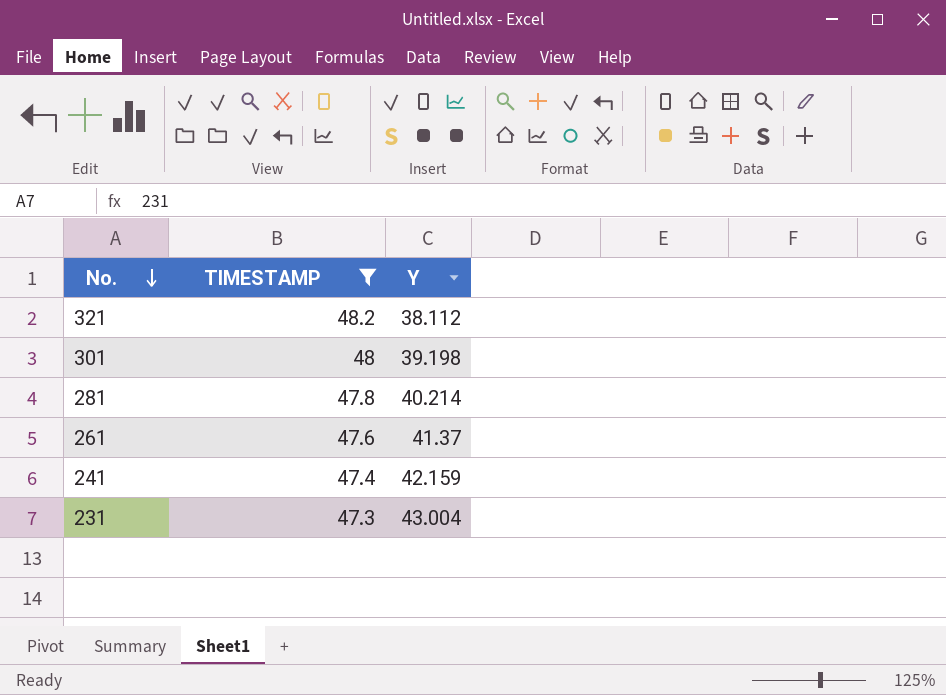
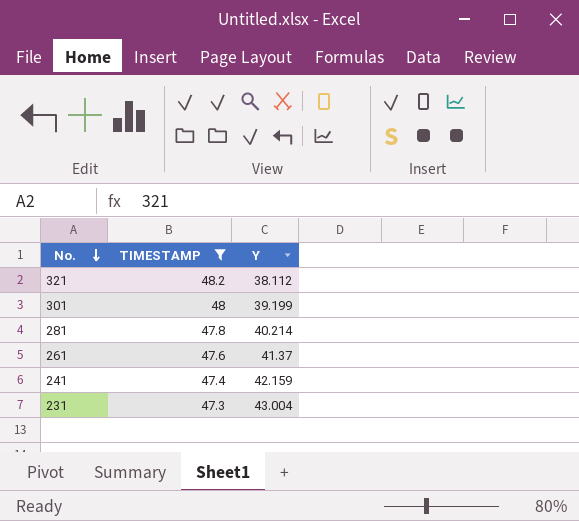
301 | Y: 39.198 -> 39.199

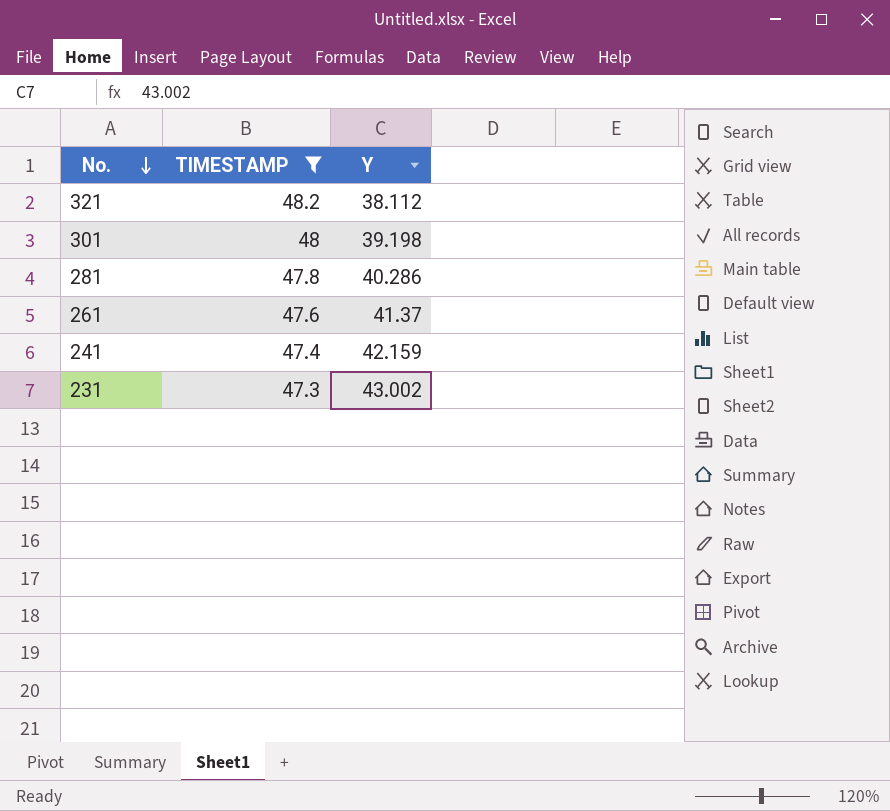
301 | Y: 39.199 -> 39.198
281 | Y: 40.214 -> 40.286
231 | Y: 43.004 -> 43.002

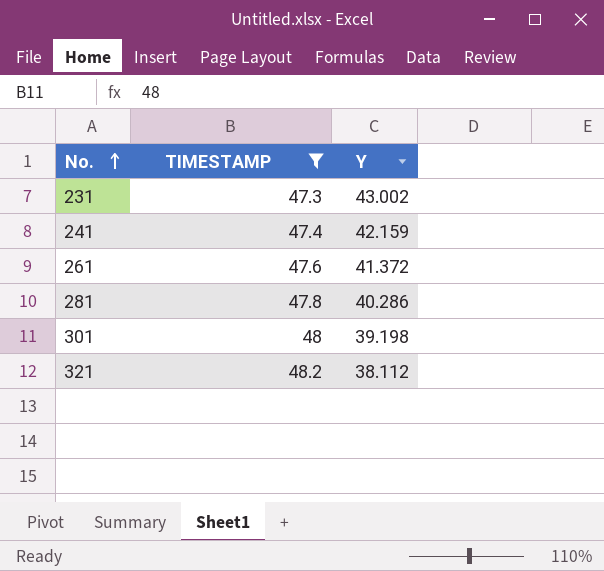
row order: No. descending -> No. ascending
261 | Y: 41.37 -> 41.372

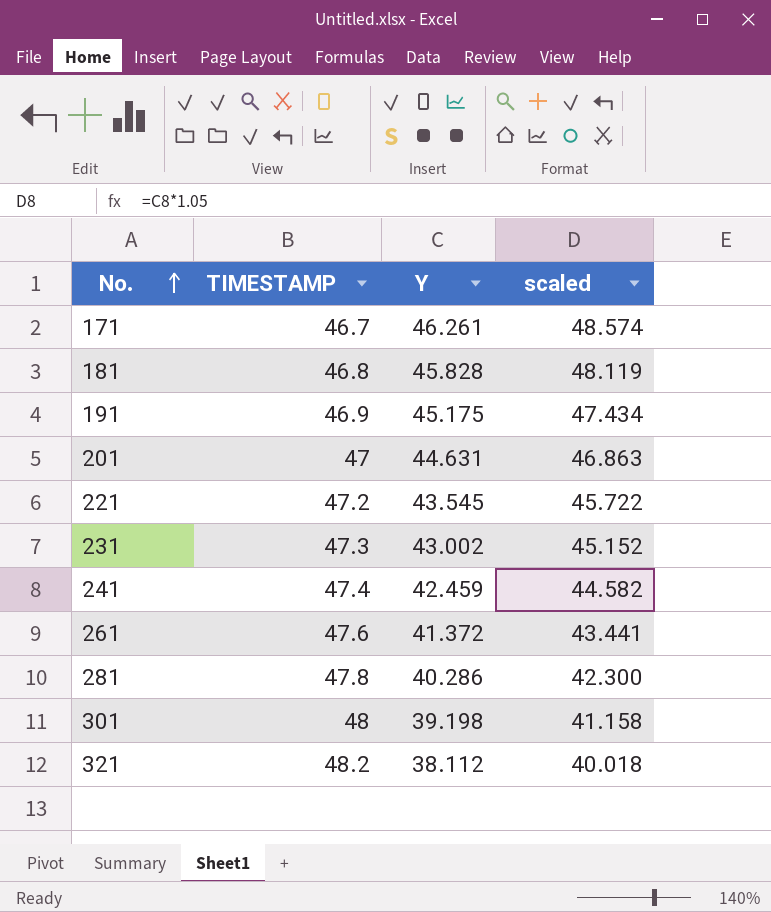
filter: TIMESTAMP >= 47.3 -> none
column scaled | formula: none -> [Y] * 1.05
241 | Y: 42.159 -> 42.459

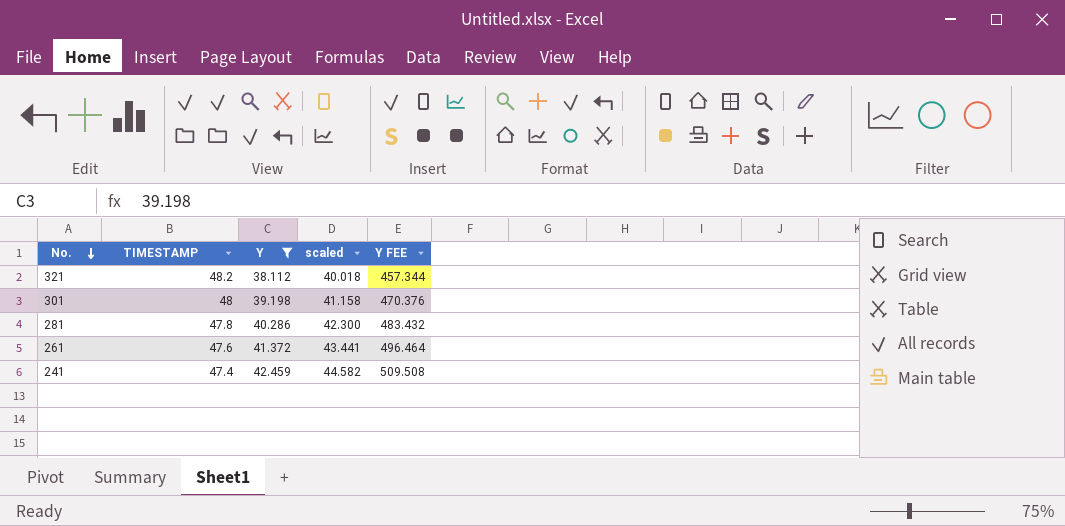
filter: none -> Y <= 42.459
row order: No. ascending -> No. descending
column Y FEE | formula: none -> [Y] * 12

